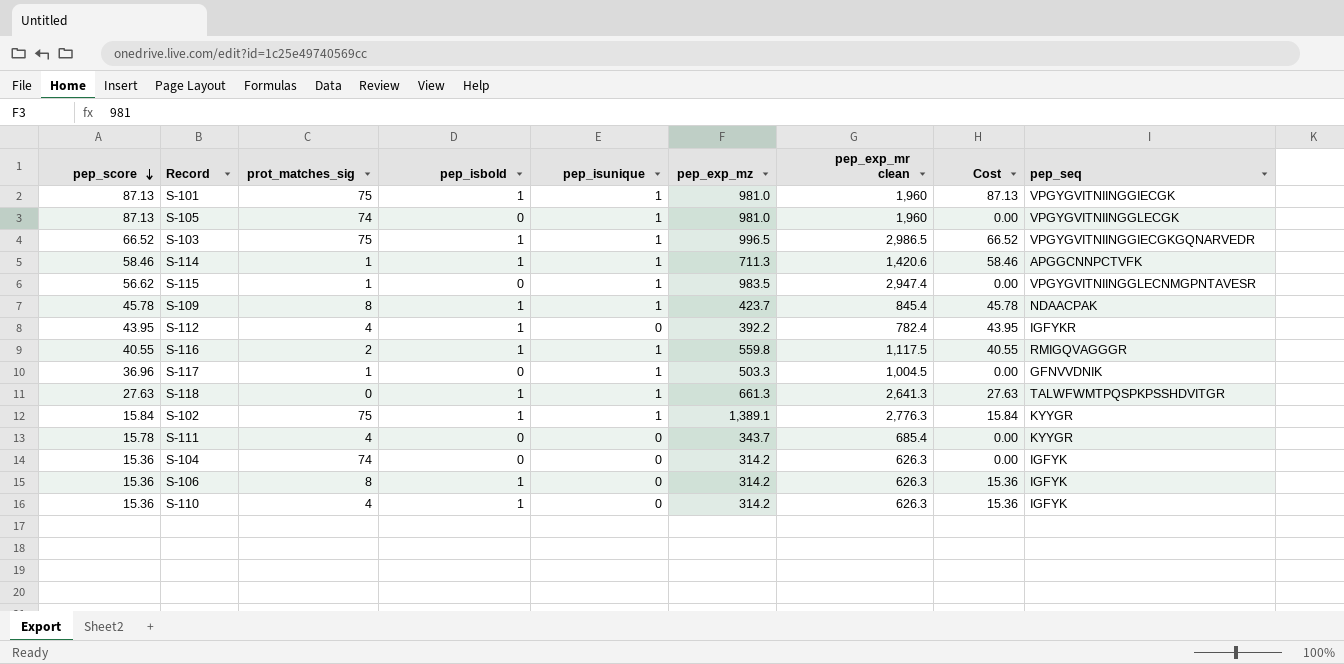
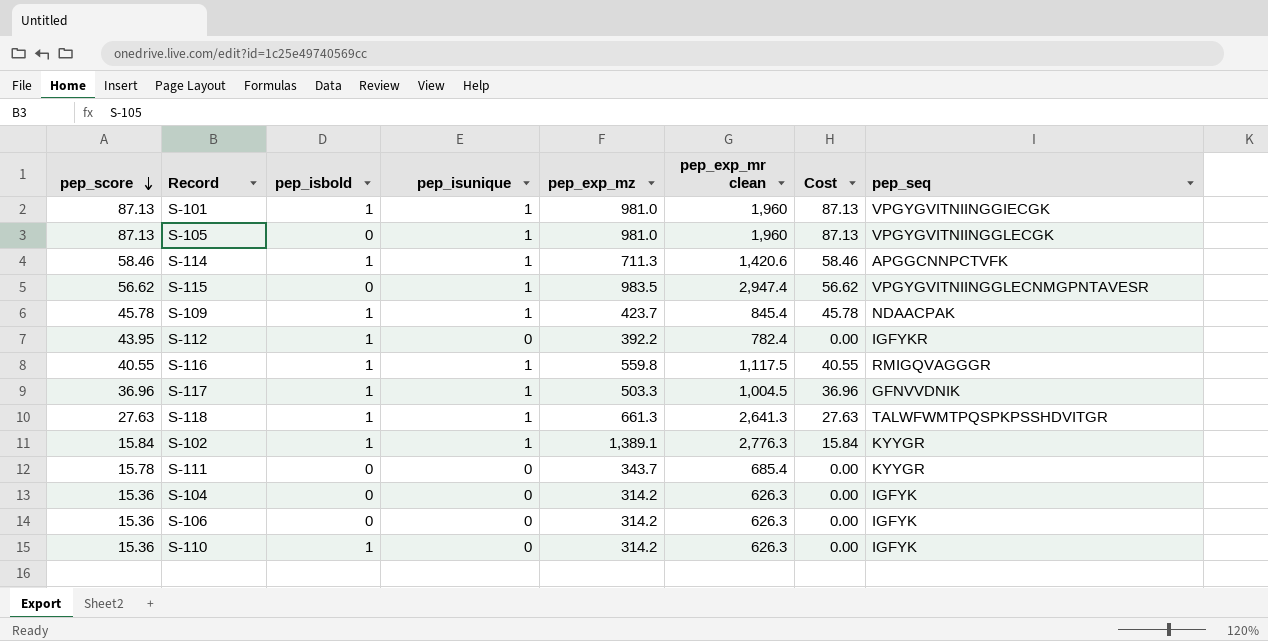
column prot_matches_sig | position: 3 -> none
column Cost | formula: [pep_score] * [pep_isbold] -> [pep_score] * [pep_isunique]
row S-103: 66.52 | 75 | 1 | 1 | 996.5 | 2,986.5 | 66.52 | VPGYGVITNIINGGIECGKGQNARVEDR -> none
S-117 | pep_isbold: 0 -> 1
S-106 | pep_isbold: 1 -> 0

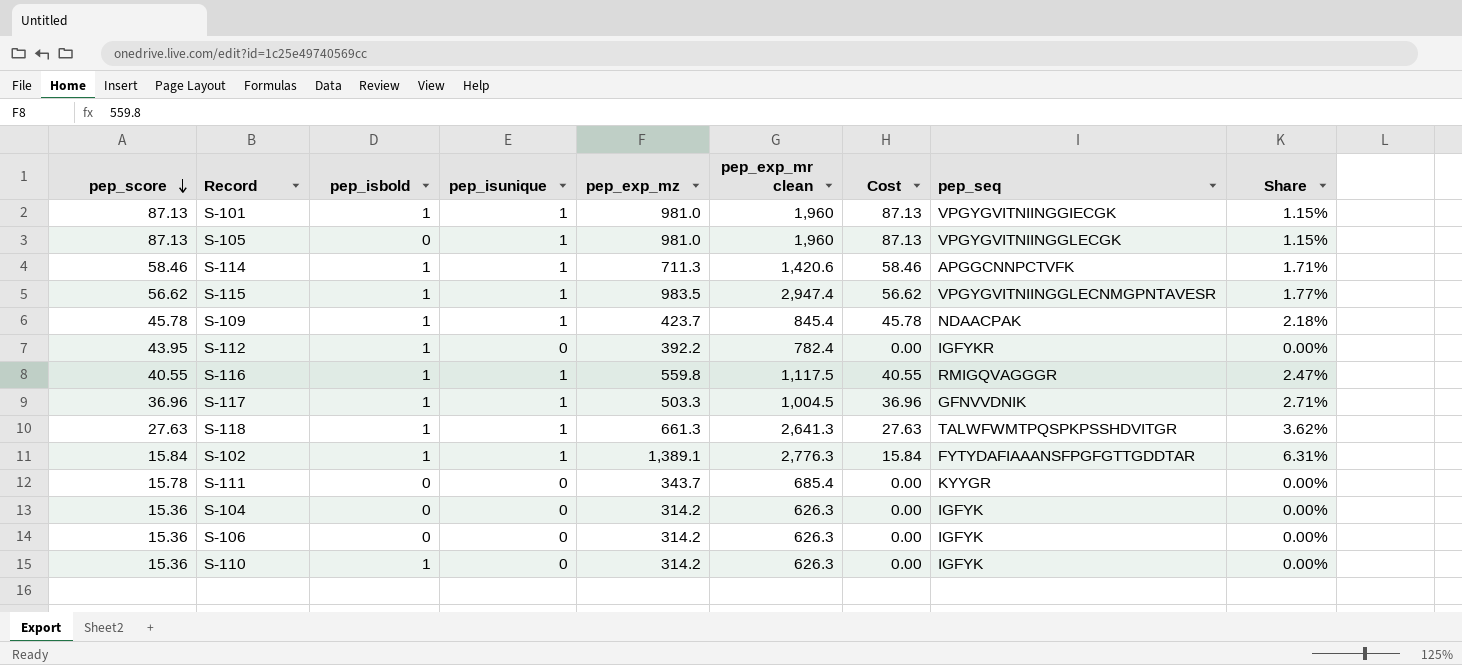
column Share | formula: none -> [pep_isunique] / [pep_score]
S-115 | pep_isbold: 0 -> 1
S-102 | pep_seq: KYYGR -> FYTYDAFIAAANSFPGFGTTGDDTAR

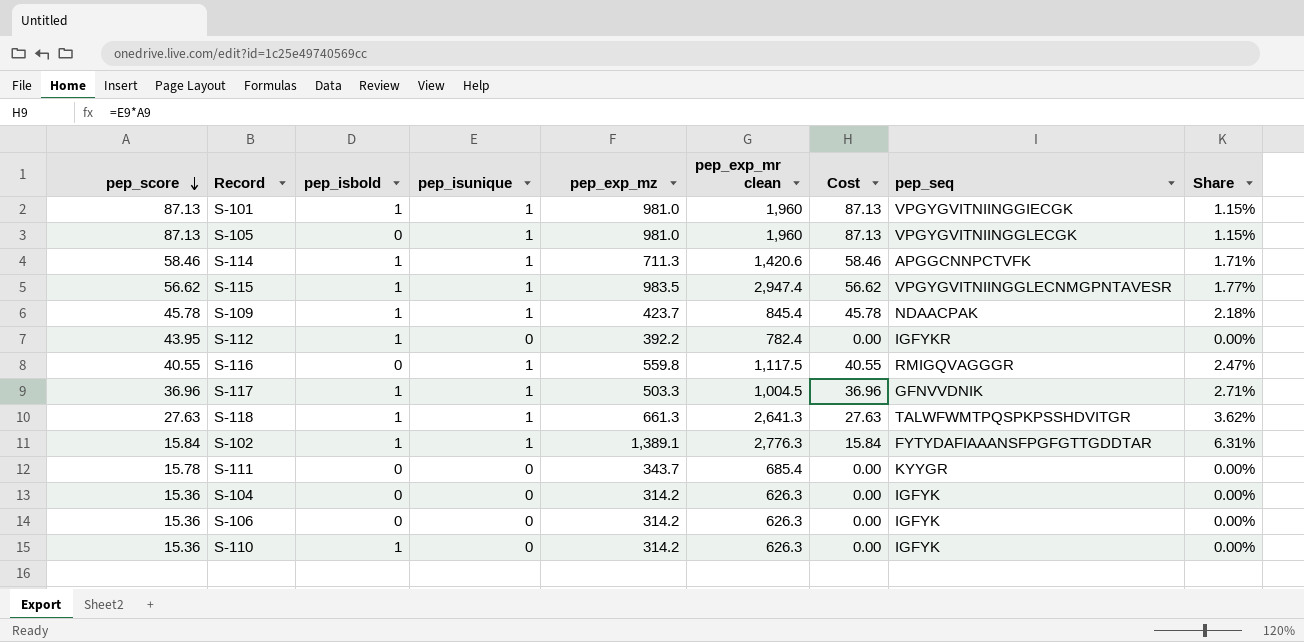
S-116 | pep_isbold: 1 -> 0

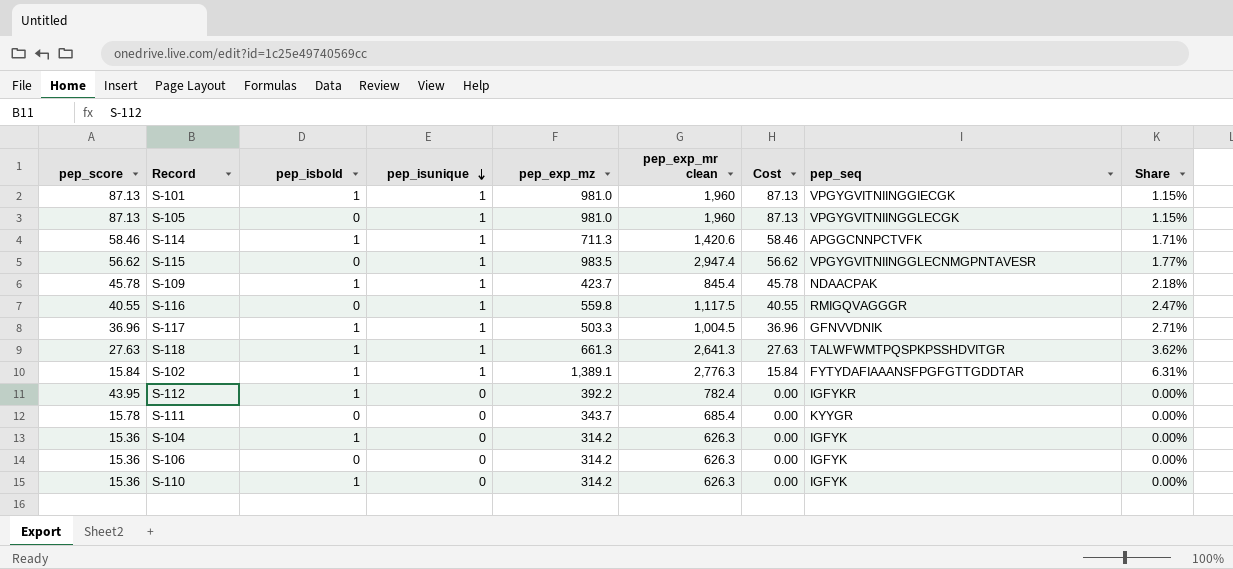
row order: pep_score descending -> pep_isunique descending
S-115 | pep_isbold: 1 -> 0
S-104 | pep_isbold: 0 -> 1

